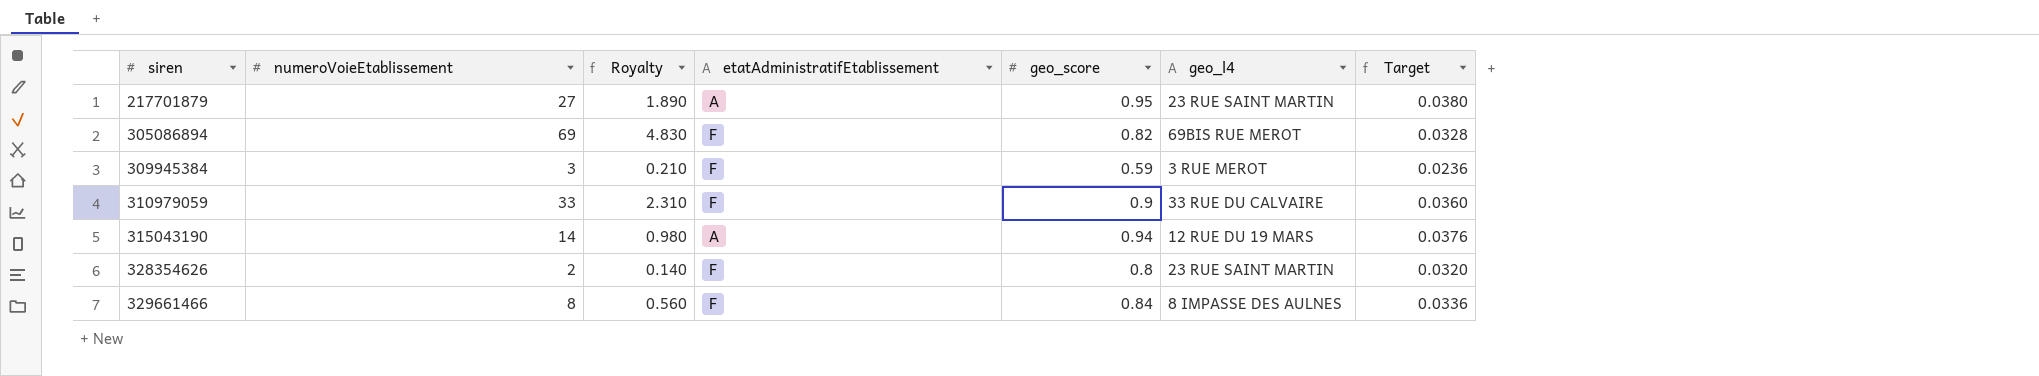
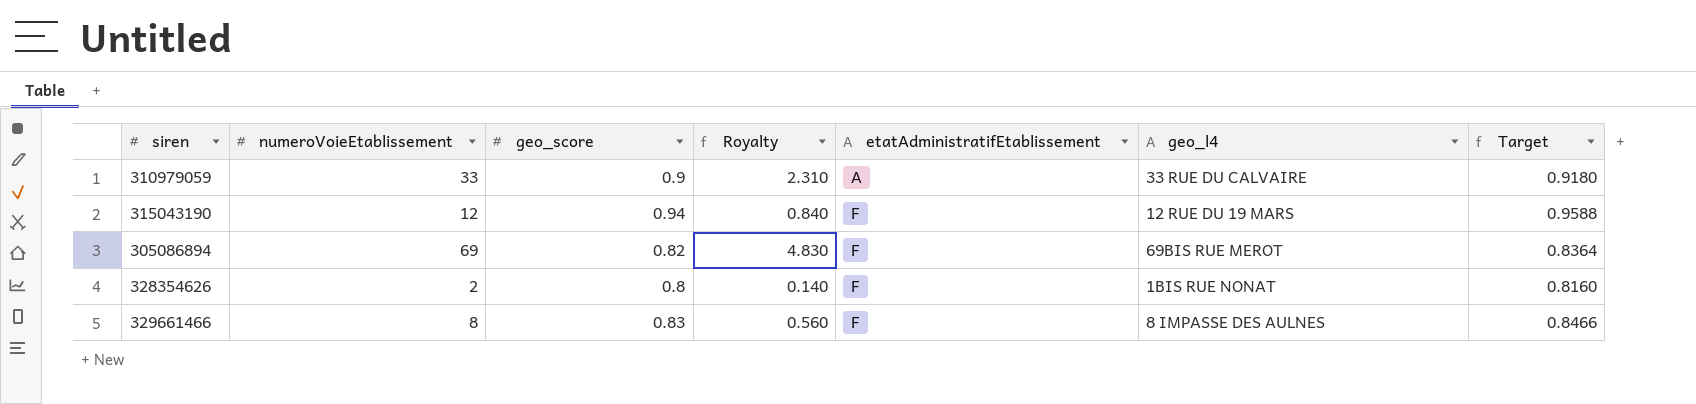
row order: siren ascending -> etatAdministratifEtablissement ascending
column geo_score | position: 5 -> 3
column Target | formula: [geo_score] * 0.04 -> [geo_score] * 1.02
row 217701879: 27 | 1.890 | A | 0.95 | 23 RUE SAINT MARTIN | 0.0380 -> none
row 309945384: 3 | 0.210 | F | 0.59 | 3 RUE MEROT | 0.0236 -> none
310979059 | etatAdministratifEtablissement: F -> A
315043190 | numeroVoieEtablissement: 14 -> 12
315043190 | Royalty: 0.980 -> 0.840
315043190 | etatAdministratifEtablissement: A -> F
328354626 | geo_l4: 23 RUE SAINT MARTIN -> 1BIS RUE NONAT
329661466 | geo_score: 0.84 -> 0.83

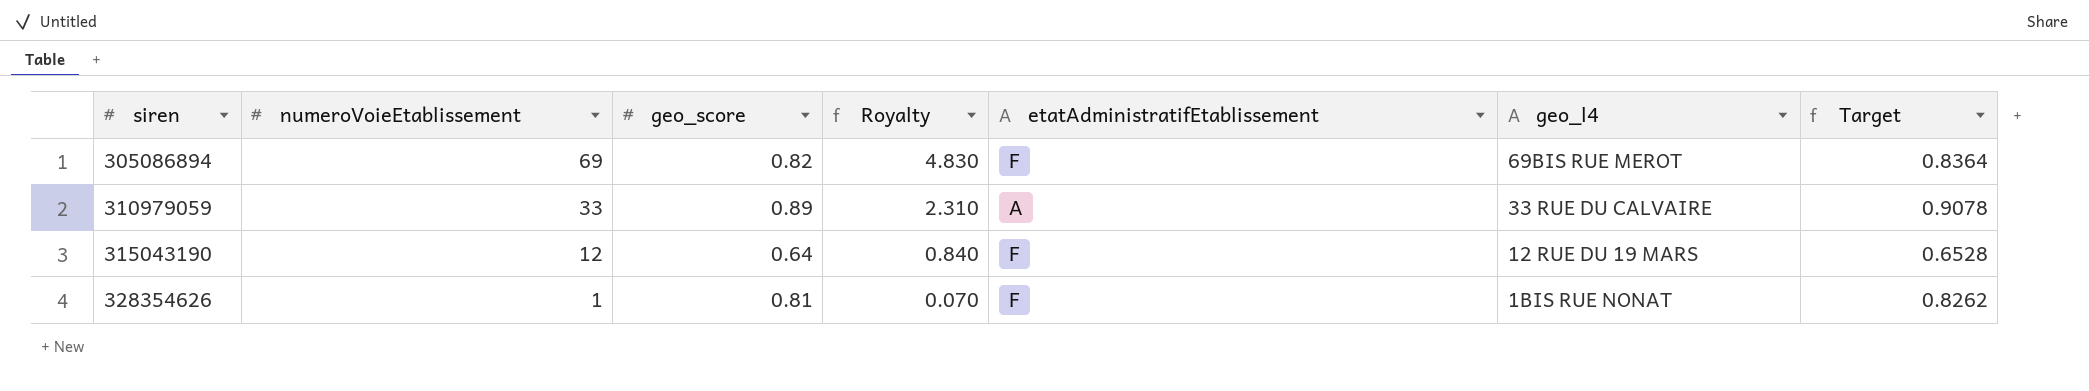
row order: etatAdministratifEtablissement ascending -> siren ascending
row 329661466: 8 | 0.83 | 0.560 | F | 8 IMPASSE DES AULNES | 0.8466 -> none
310979059 | geo_score: 0.9 -> 0.89
310979059 | Target: 0.9180 -> 0.9078
315043190 | geo_score: 0.94 -> 0.64
315043190 | Target: 0.9588 -> 0.6528
328354626 | numeroVoieEtablissement: 2 -> 1
328354626 | geo_score: 0.8 -> 0.81
328354626 | Royalty: 0.140 -> 0.070
328354626 | Target: 0.8160 -> 0.8262

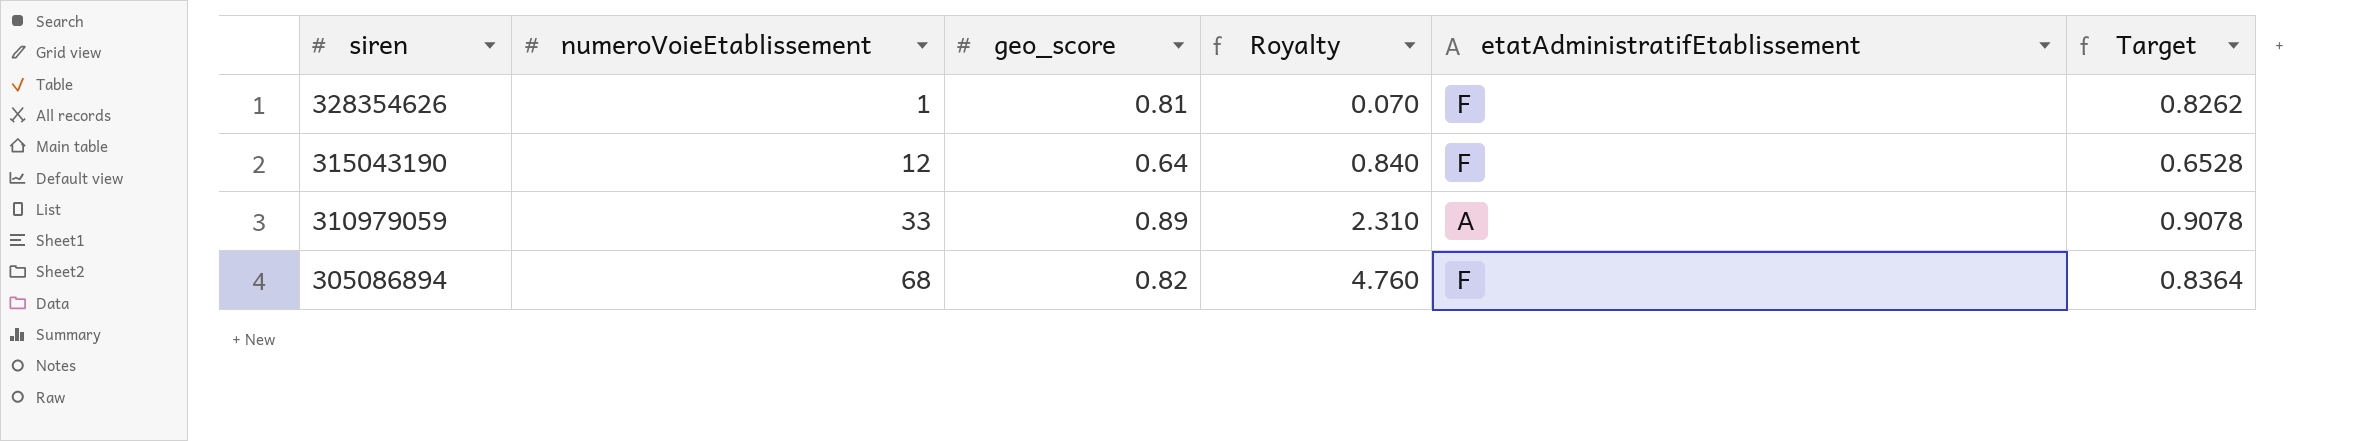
row order: siren ascending -> siren descending
column geo_l4 | position: 6 -> none
305086894 | numeroVoieEtablissement: 69 -> 68
305086894 | Royalty: 4.830 -> 4.760

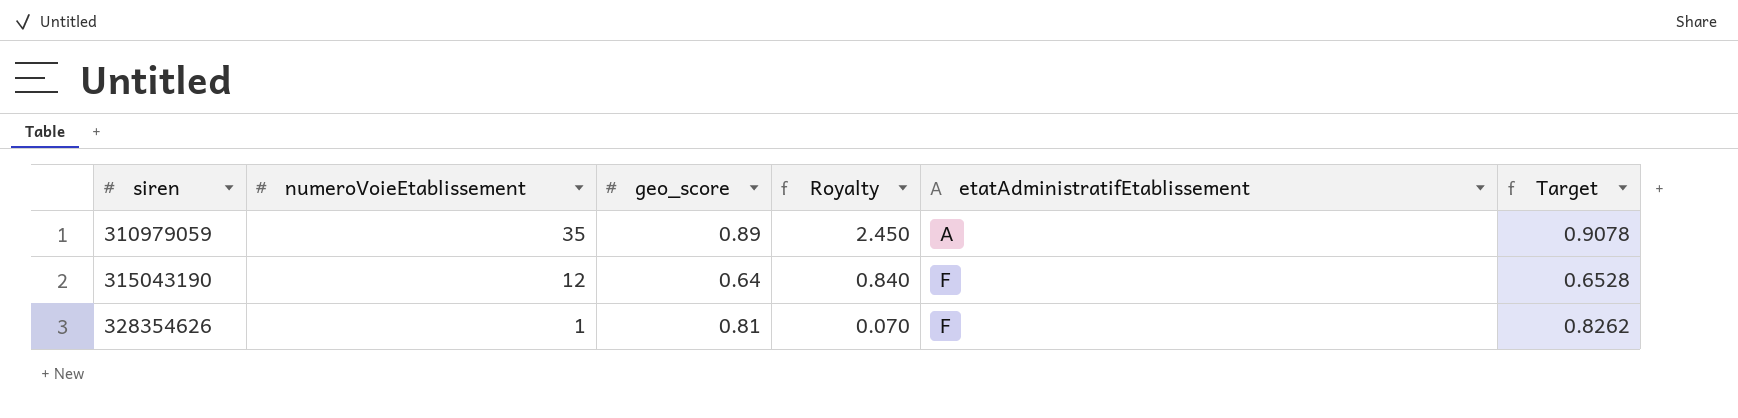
row order: siren descending -> siren ascending
row 305086894: 68 | 0.82 | 4.760 | F | 0.8364 -> none
310979059 | numeroVoieEtablissement: 33 -> 35
310979059 | Royalty: 2.310 -> 2.450

